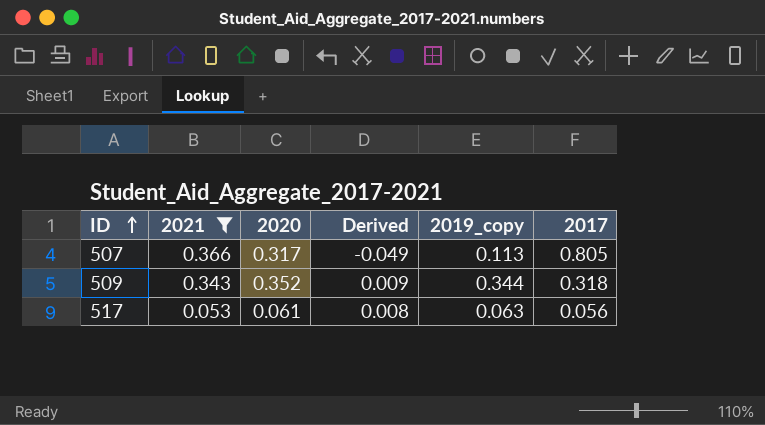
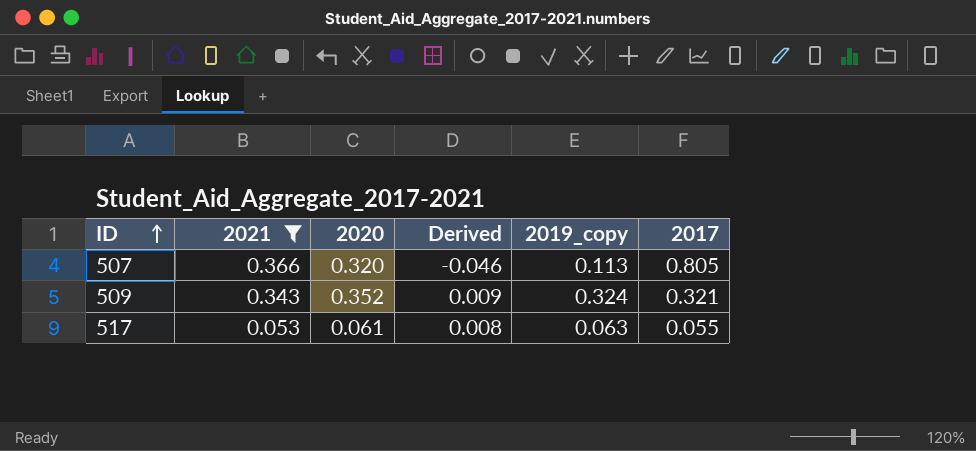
507 | 2020: 0.317 -> 0.320
507 | Derived: -0.049 -> -0.046
509 | 2019_copy: 0.344 -> 0.324
509 | 2017: 0.318 -> 0.321
517 | 2017: 0.056 -> 0.055

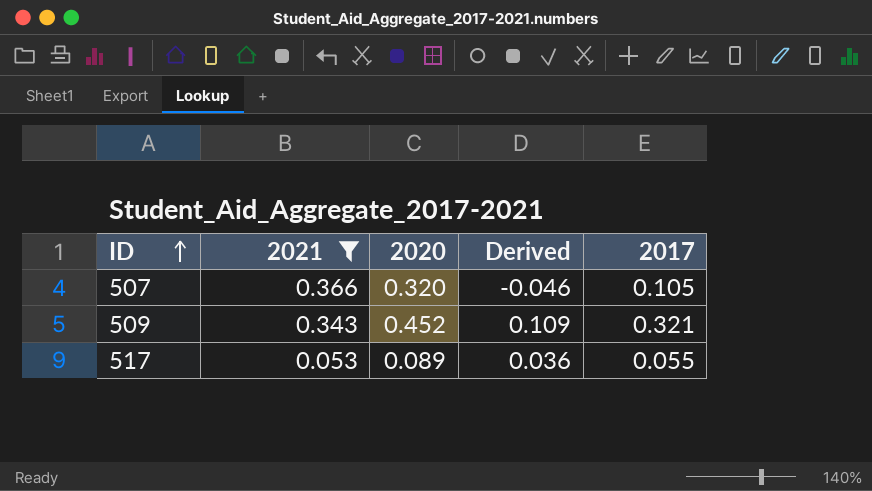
column 2019_copy | position: 5 -> none
507 | 2017: 0.805 -> 0.105
509 | 2020: 0.352 -> 0.452
509 | Derived: 0.009 -> 0.109
517 | 2020: 0.061 -> 0.089
517 | Derived: 0.008 -> 0.036

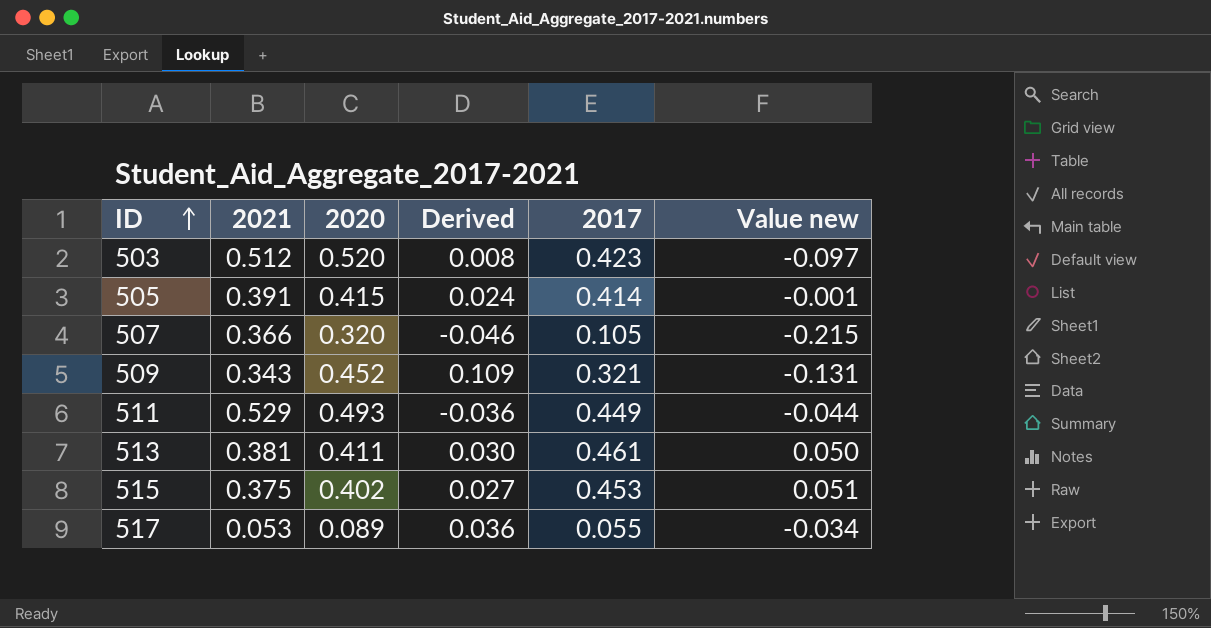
filter: 2021 <= 0.366 -> none
column Value new | formula: none -> [2017] - [2020]

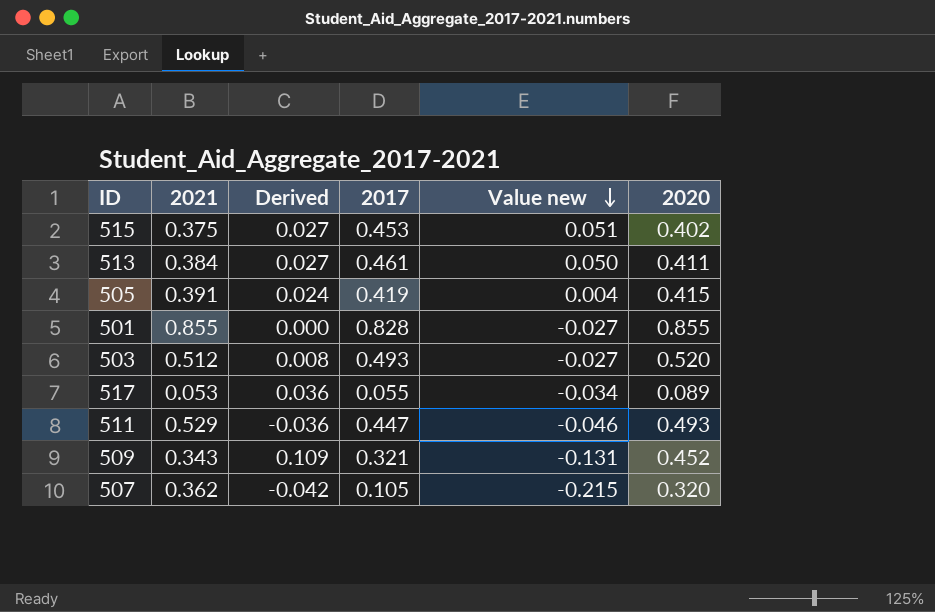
row order: ID ascending -> Value new descending
column 2020 | position: 3 -> 6
513 | 2021: 0.381 -> 0.384
513 | Derived: 0.030 -> 0.027
505 | 2017: 0.414 -> 0.419
505 | Value new: -0.001 -> 0.004
row 501: none -> 0.855 | 0.000 | 0.828 | -0.027 | 0.855
503 | 2017: 0.423 -> 0.493
503 | Value new: -0.097 -> -0.027
511 | 2017: 0.449 -> 0.447
511 | Value new: -0.044 -> -0.046
507 | 2021: 0.366 -> 0.362
507 | Derived: -0.046 -> -0.042

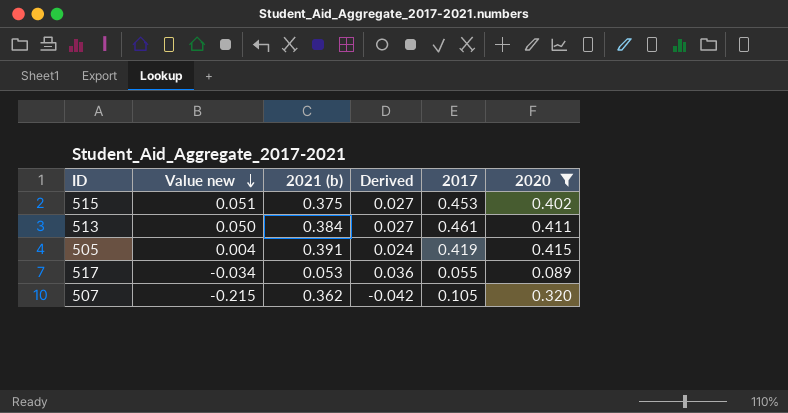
filter: none -> 2020 <= 0.415
column Value new | position: 5 -> 2
column name: 2021 -> 2021 (b)

